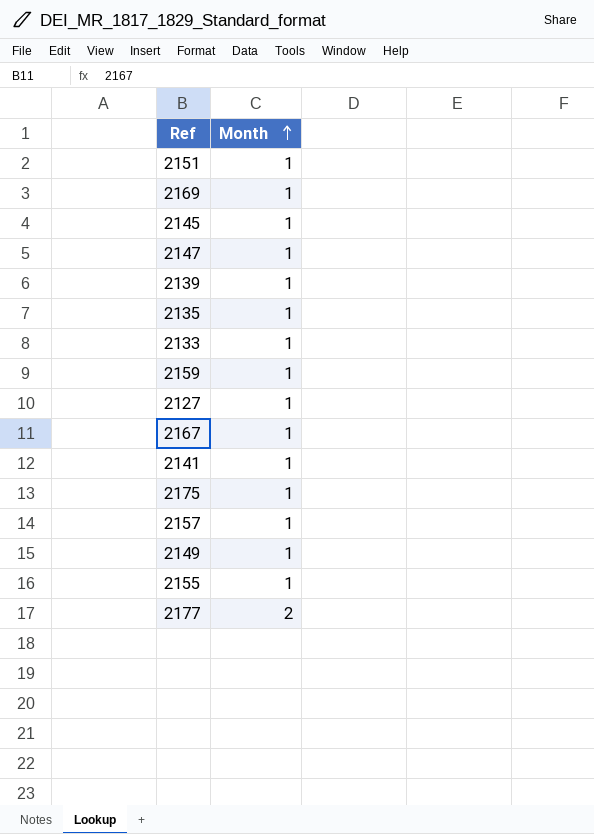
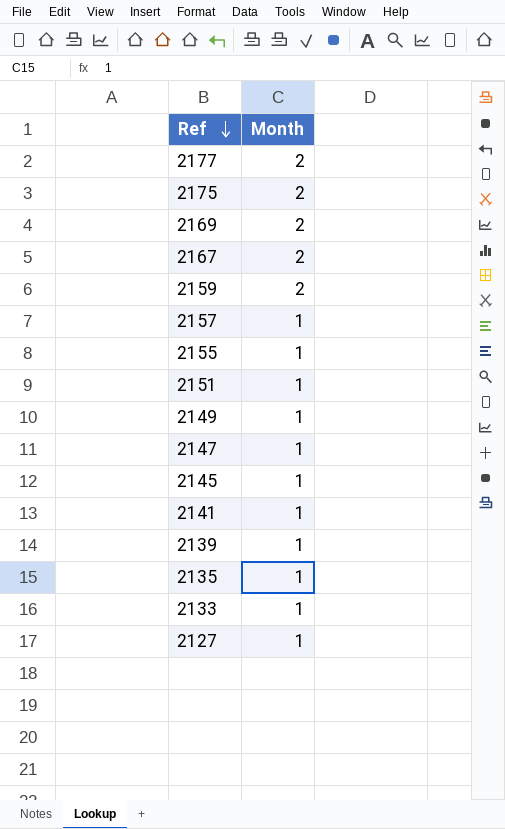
row order: Month ascending -> Ref descending
2175 | Month: 1 -> 2
2169 | Month: 1 -> 2
2167 | Month: 1 -> 2
2159 | Month: 1 -> 2

